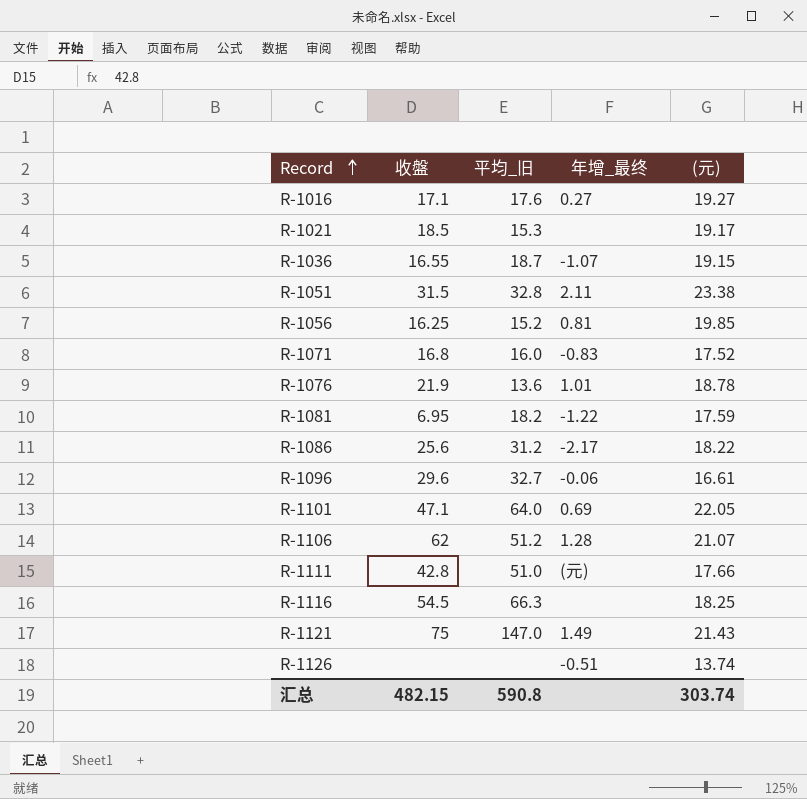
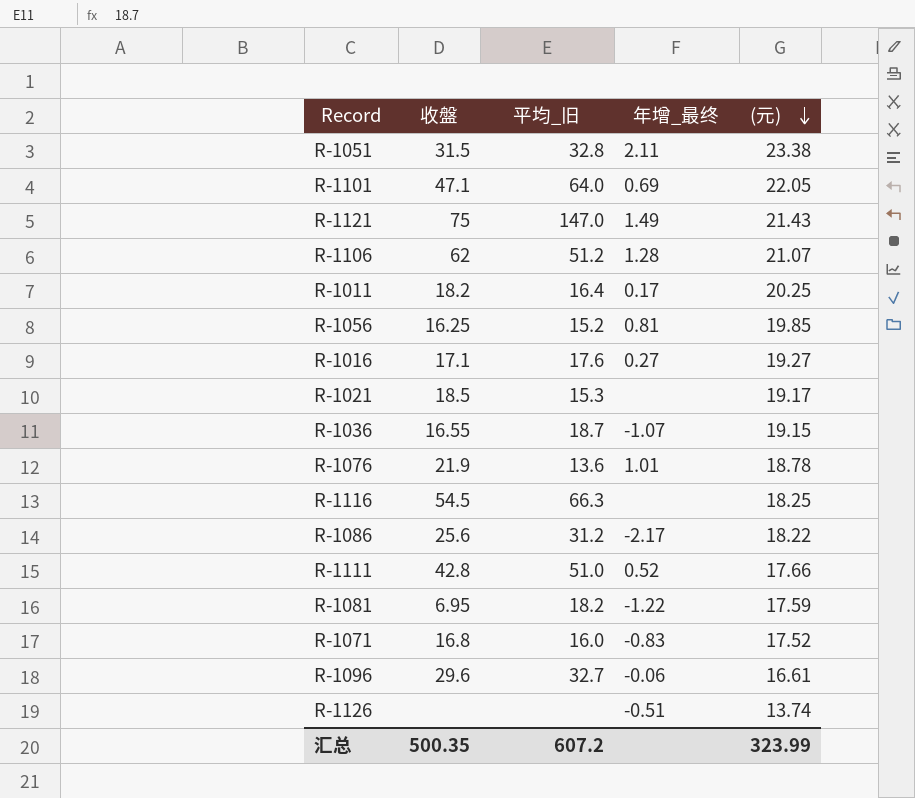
row order: Record ascending -> (元) descending
row R-1011: none -> 18.2 | 16.4 | 0.17 | 20.25
R-1111 | 年增_最终: (元) -> 0.52
汇总 | 收盤: 482.15 -> 500.35
汇总 | 平均_旧: 590.8 -> 607.2
汇总 | (元): 303.74 -> 323.99

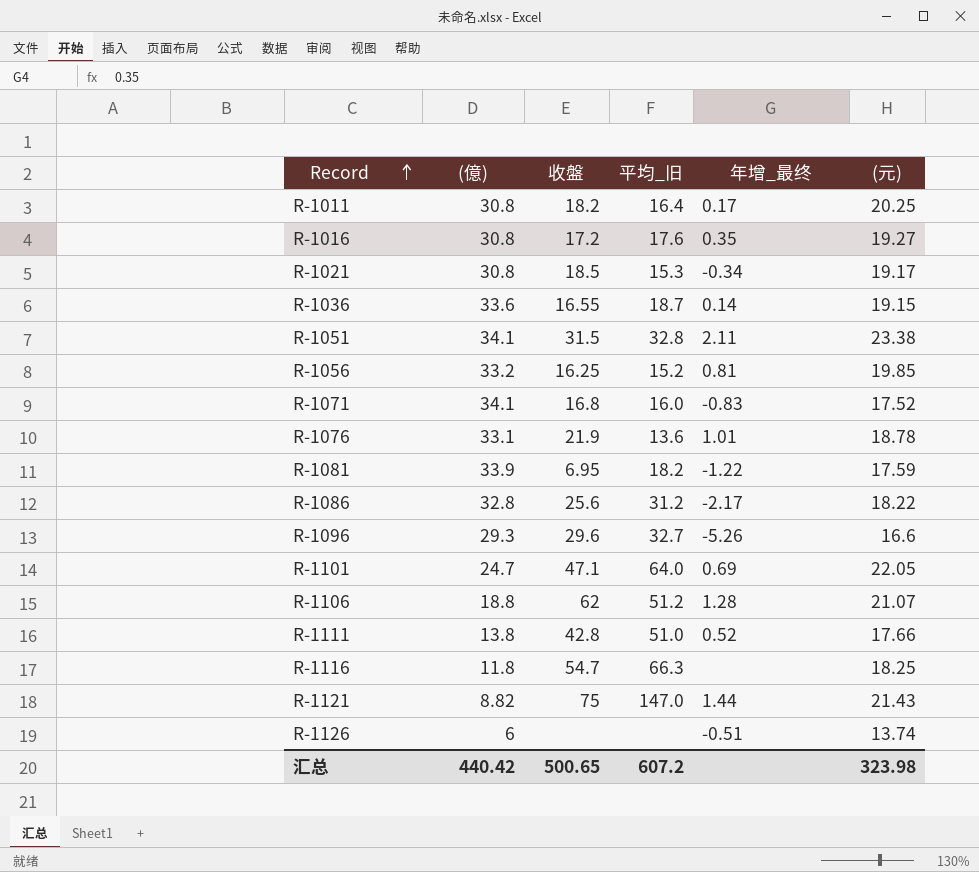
row order: (元) descending -> Record ascending
column (億) | position: none -> 2
R-1016 | 收盤: 17.1 -> 17.2
R-1016 | 年增_最终: 0.27 -> 0.35
R-1021 | 年增_最终: none -> -0.34
R-1036 | 年增_最终: -1.07 -> 0.14
R-1096 | 年增_最终: -0.06 -> -5.26
R-1096 | (元): 16.61 -> 16.6
R-1116 | 收盤: 54.5 -> 54.7
R-1121 | 年增_最终: 1.49 -> 1.44
汇总 | 收盤: 500.35 -> 500.65
汇总 | (元): 323.99 -> 323.98

